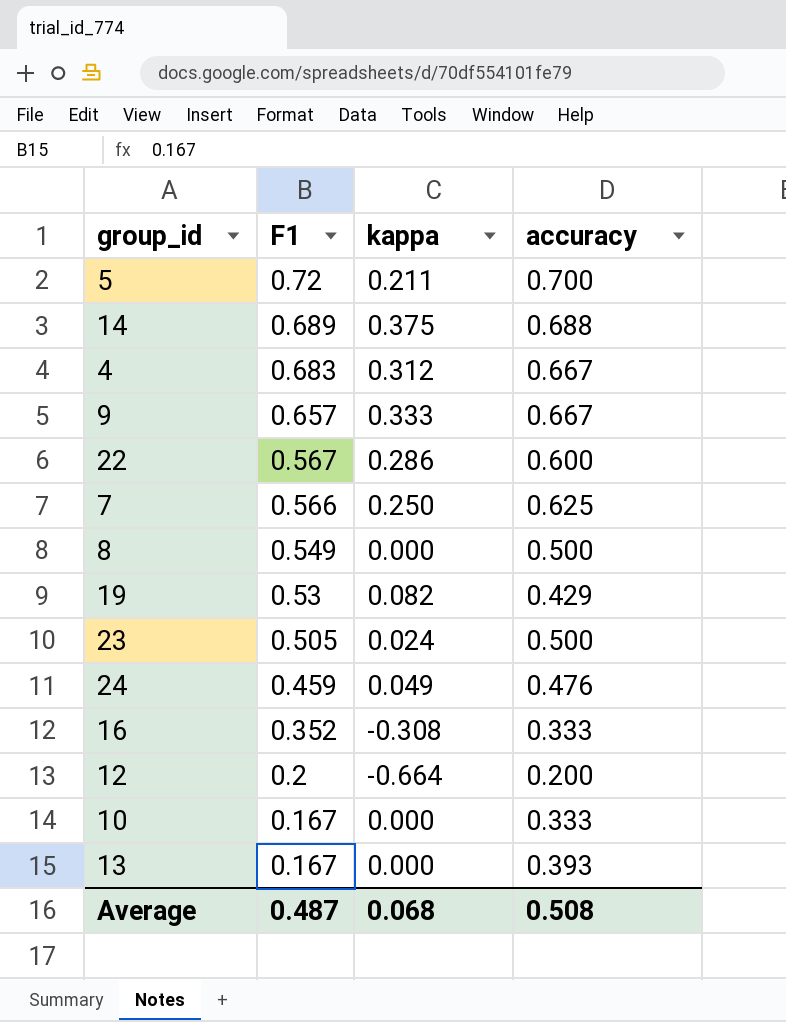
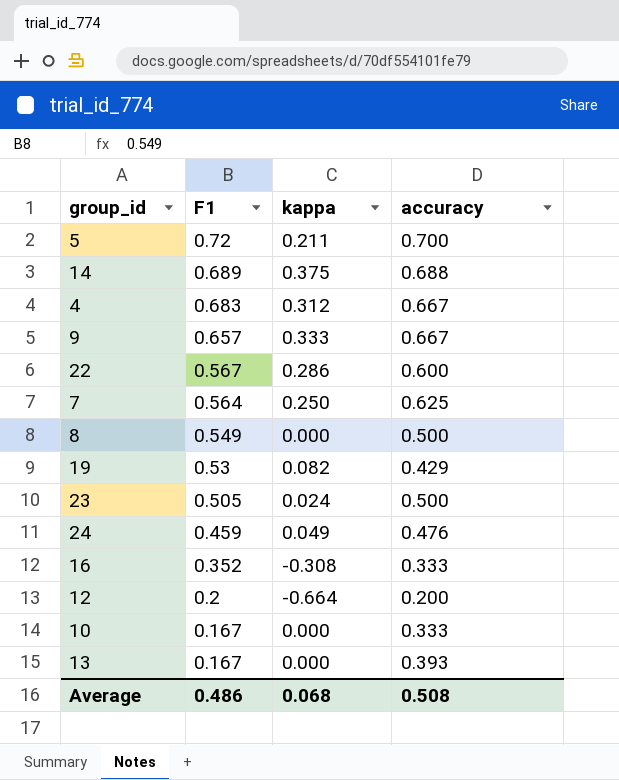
7 | F1: 0.566 -> 0.564
Average | F1: 0.487 -> 0.486

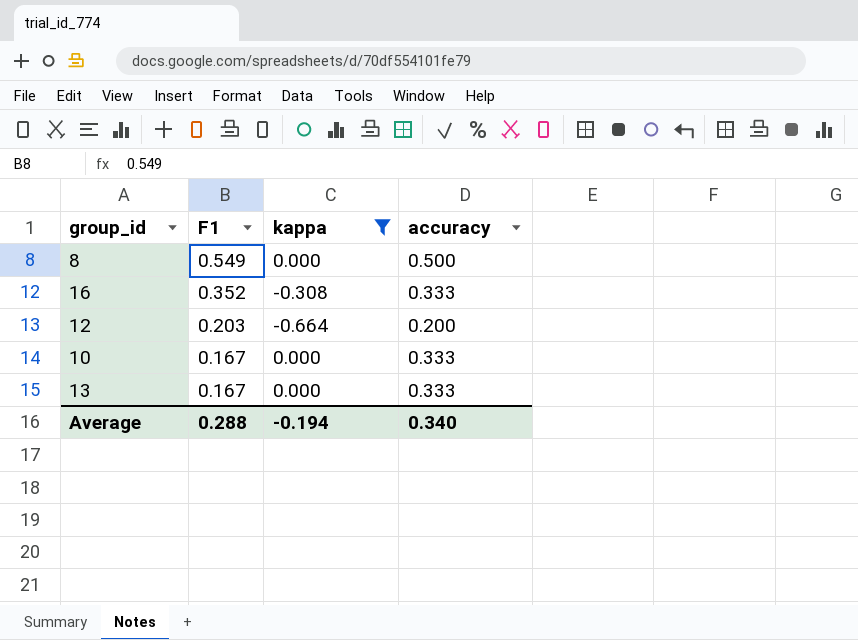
filter: none -> kappa <= 0.000
12 | F1: 0.2 -> 0.203
13 | accuracy: 0.393 -> 0.333
Average | F1: 0.486 -> 0.288
Average | kappa: 0.068 -> -0.194
Average | accuracy: 0.508 -> 0.340

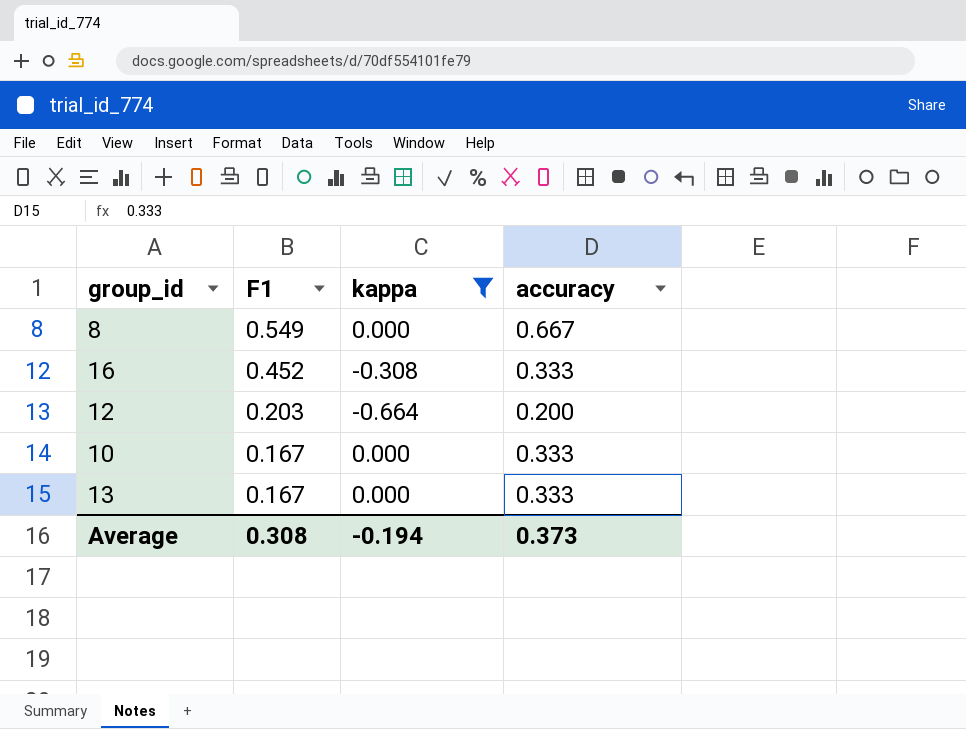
8 | accuracy: 0.500 -> 0.667
16 | F1: 0.352 -> 0.452
Average | F1: 0.288 -> 0.308
Average | accuracy: 0.340 -> 0.373

